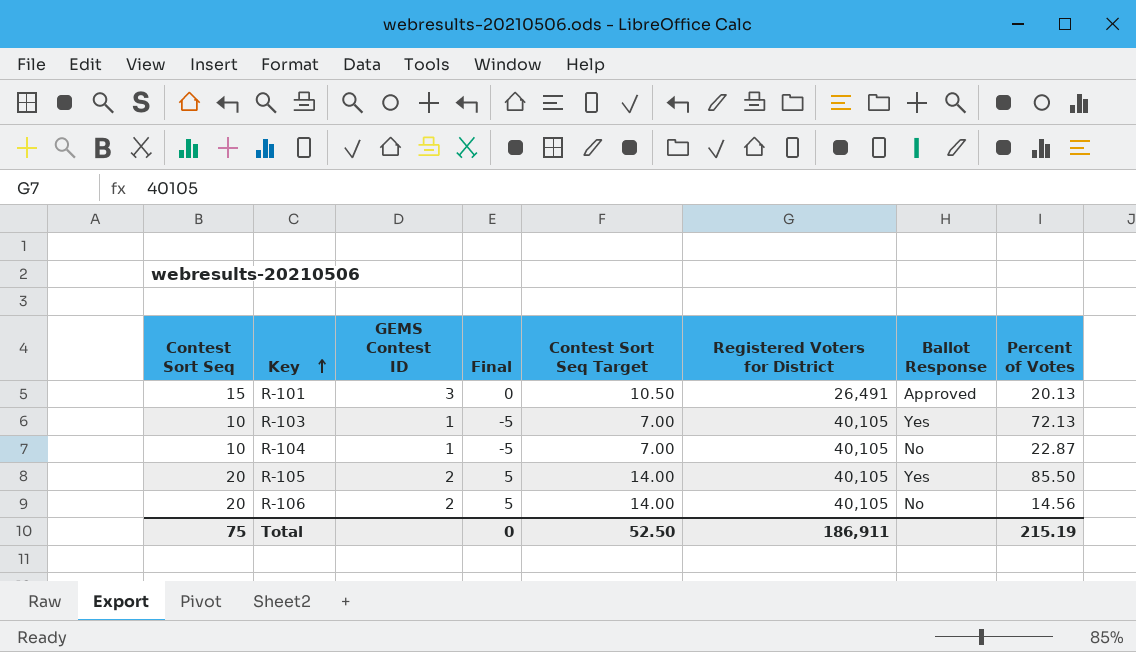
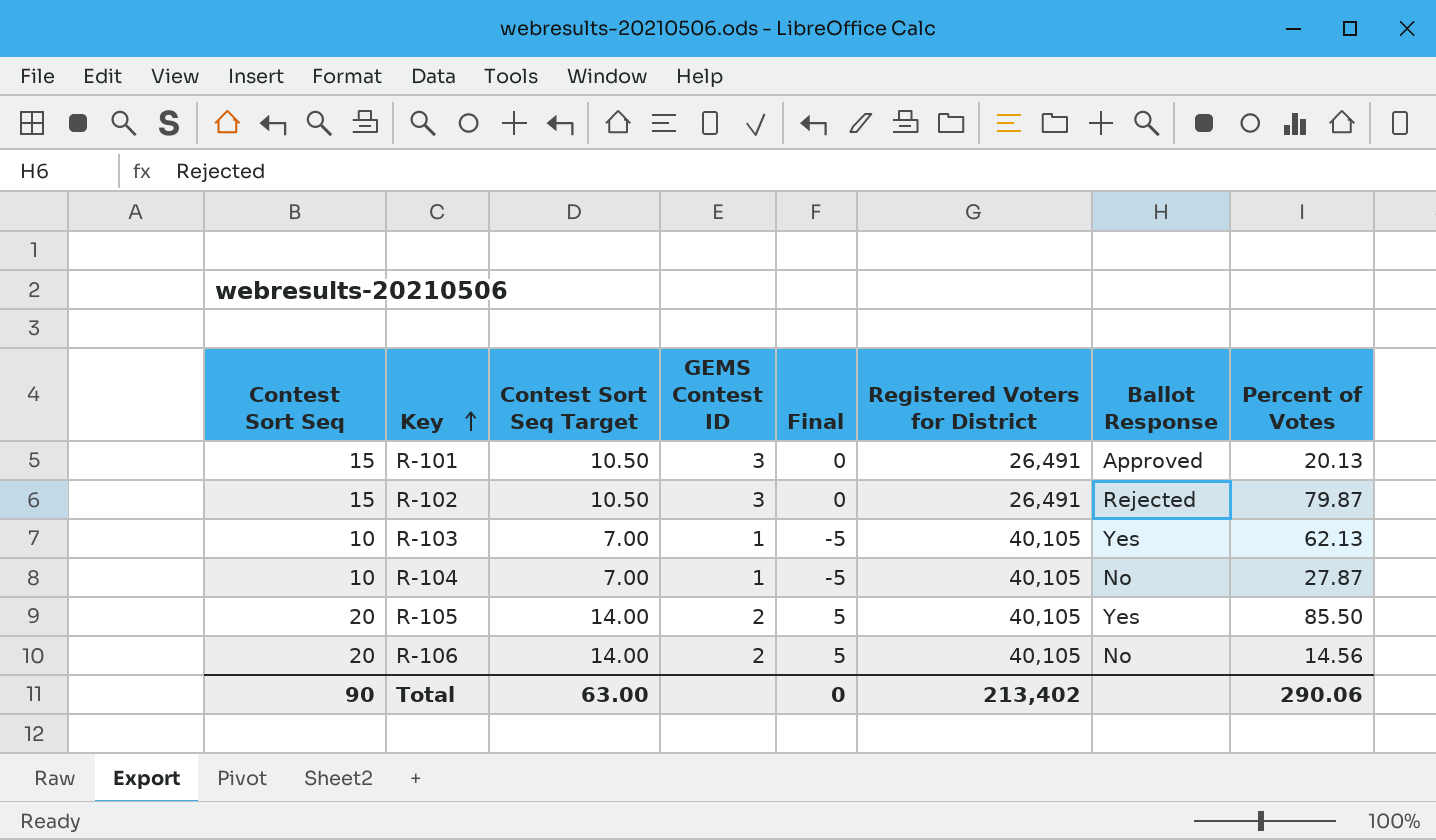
column Contest Sort Seq Target | position: 5 -> 3
row R-102: none -> 15 | 10.50 | 3 | 0 | 26,491 | Rejected | 79.87
R-103 | Percent of Votes: 72.13 -> 62.13
R-104 | Percent of Votes: 22.87 -> 27.87
Total | Contest Sort Seq: 75 -> 90
Total | Contest Sort Seq Target: 52.50 -> 63.00
Total | Registered Voters for District: 186,911 -> 213,402
Total | Percent of Votes: 215.19 -> 290.06

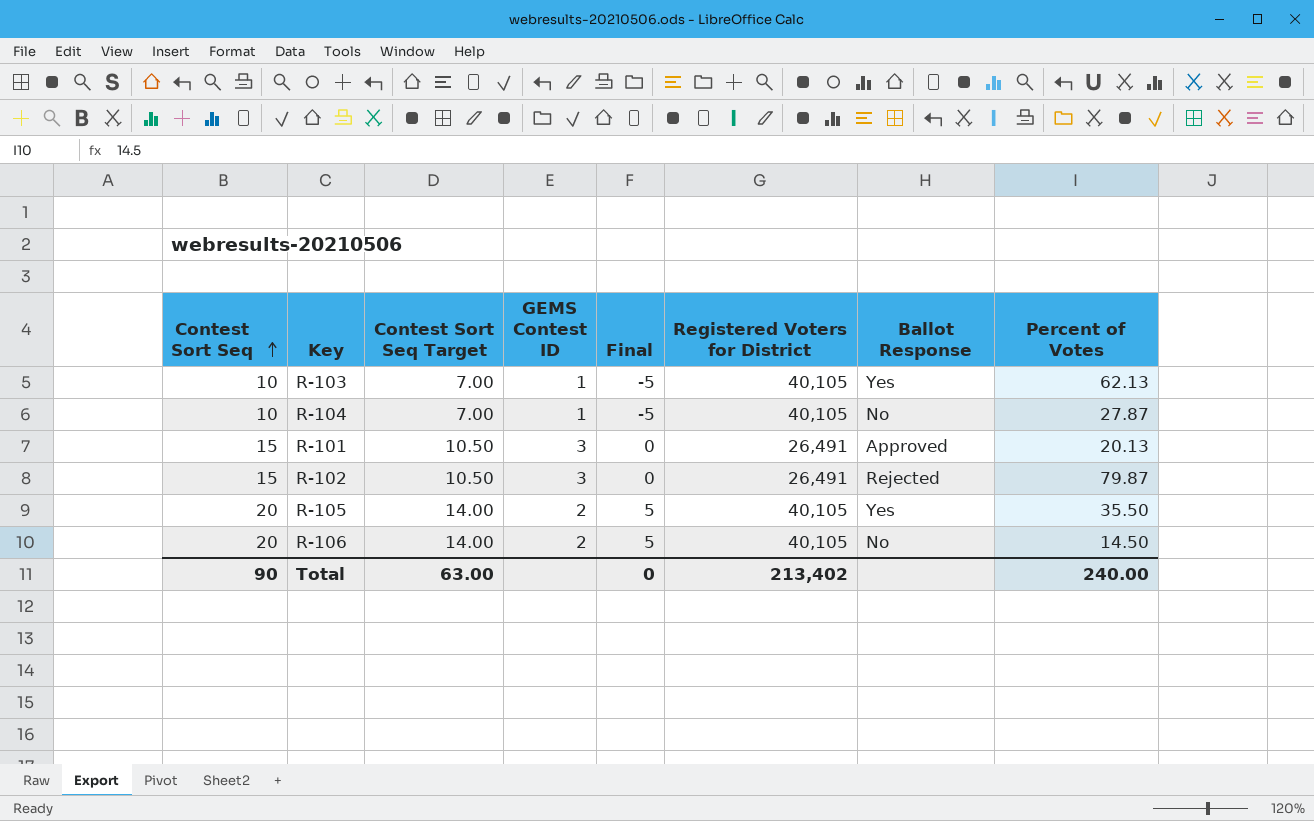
row order: Key ascending -> Contest Sort Seq ascending
R-105 | Percent of Votes: 85.50 -> 35.50
R-106 | Percent of Votes: 14.56 -> 14.50
Total | Percent of Votes: 290.06 -> 240.00

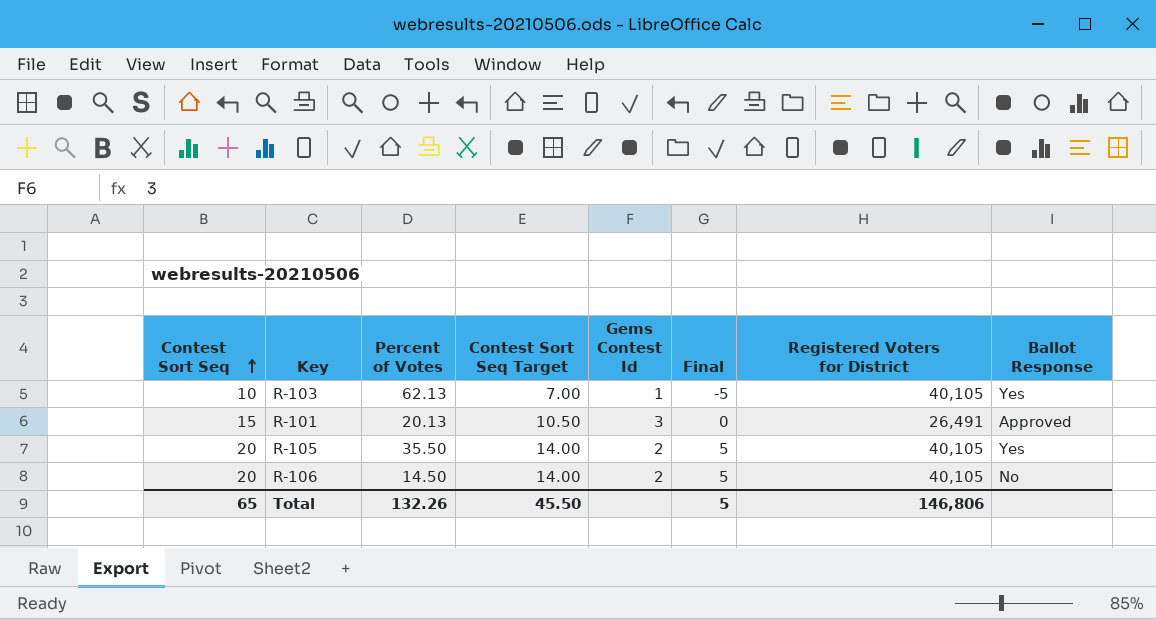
column Percent of Votes | position: 8 -> 3
column name: GEMS Contest ID -> Gems Contest Id
row R-104: 10 | 7.00 | 1 | -5 | 40,105 | No | 27.87 -> none
row R-102: 15 | 10.50 | 3 | 0 | 26,491 | Rejected | 79.87 -> none
Total | Contest Sort Seq: 90 -> 65
Total | Percent of Votes: 240.00 -> 132.26
Total | Contest Sort Seq Target: 63.00 -> 45.50
Total | Final: 0 -> 5
Total | Registered Voters for District: 213,402 -> 146,806

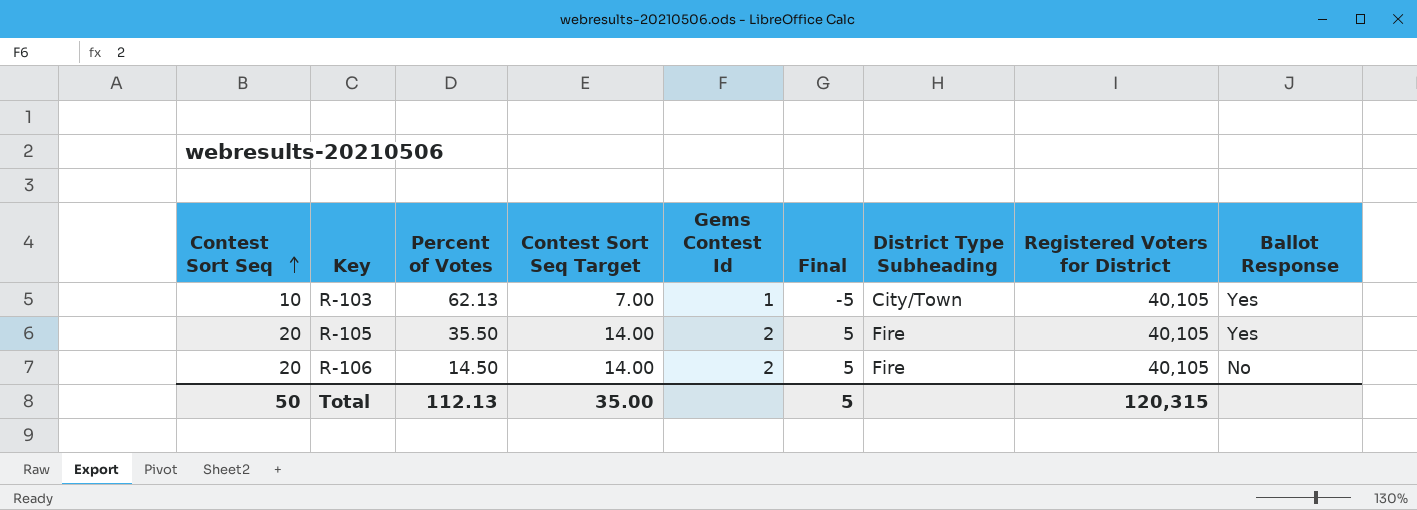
column District Type Subheading | position: none -> 7
row R-101: 15 | 20.13 | 10.50 | 3 | 0 | 26,491 | Approved -> none
Total | Contest Sort Seq: 65 -> 50
Total | Percent of Votes: 132.26 -> 112.13
Total | Contest Sort Seq Target: 45.50 -> 35.00
Total | Registered Voters for District: 146,806 -> 120,315

